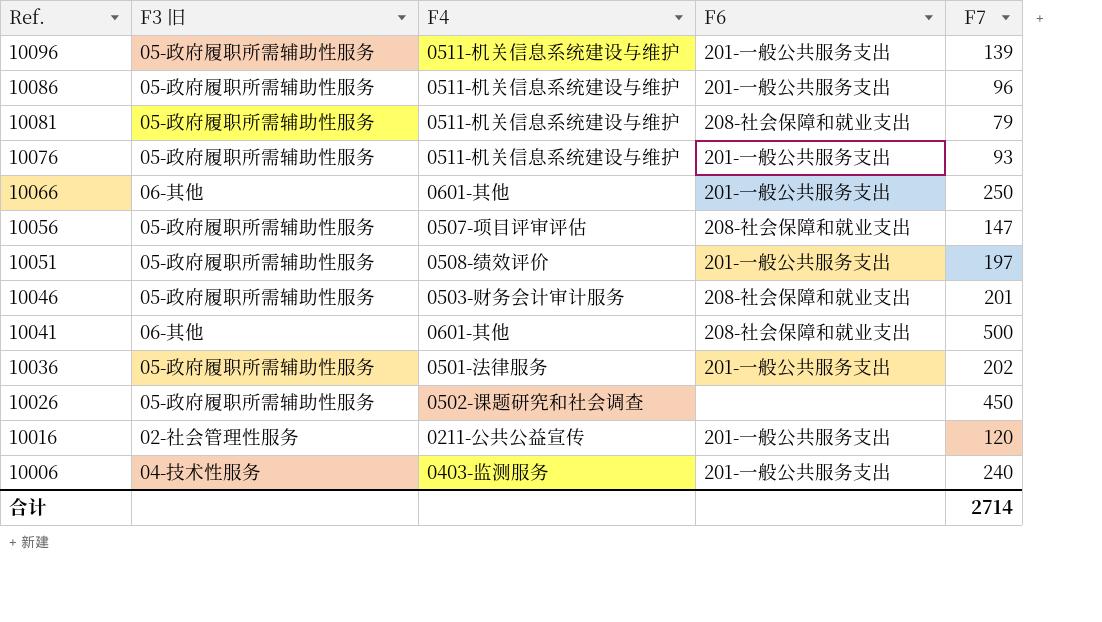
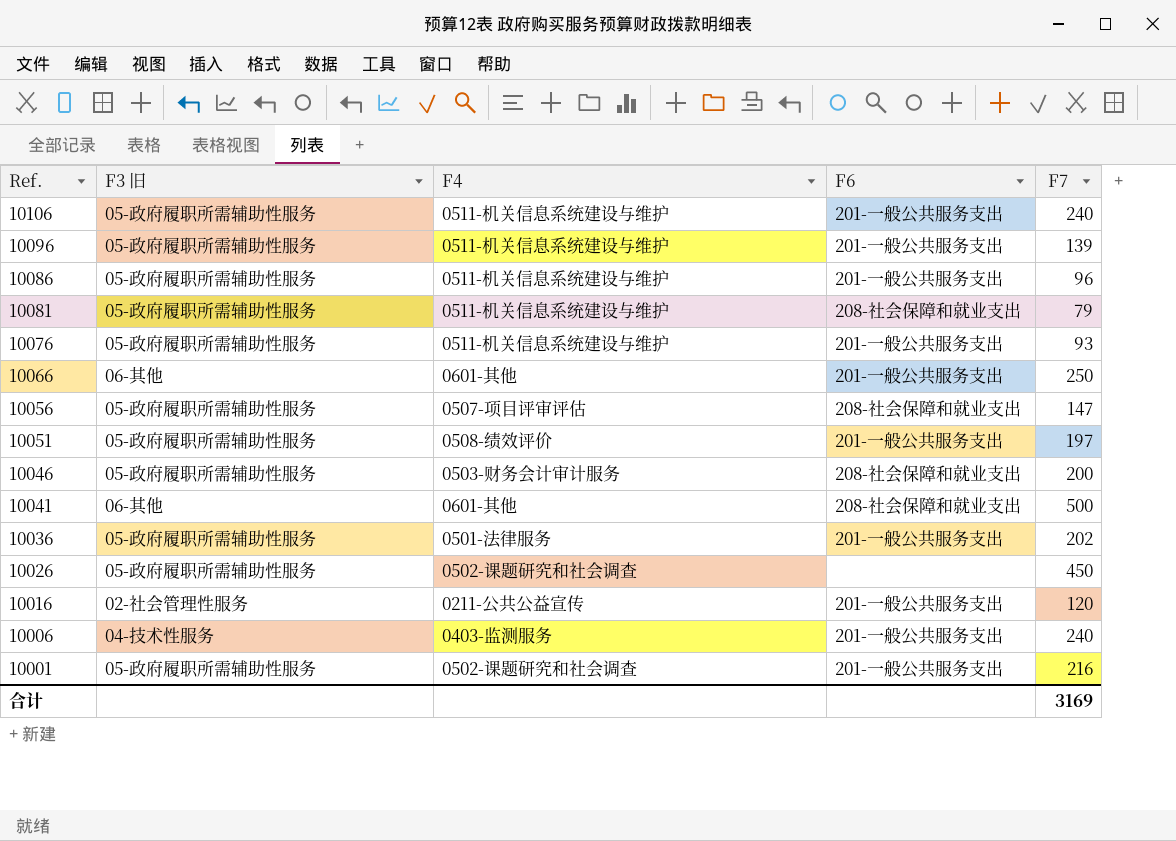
row 10106: none -> 05-政府履职所需辅助性服务 | 0511-机关信息系统建设与维护 | 201-一般公共服务支出 | 240
10046 | F7: 201 -> 200
row 10001: none -> 05-政府履职所需辅助性服务 | 0502-课题研究和社会调查 | 201-一般公共服务支出 | 216
合计 | F7: 2714 -> 3169

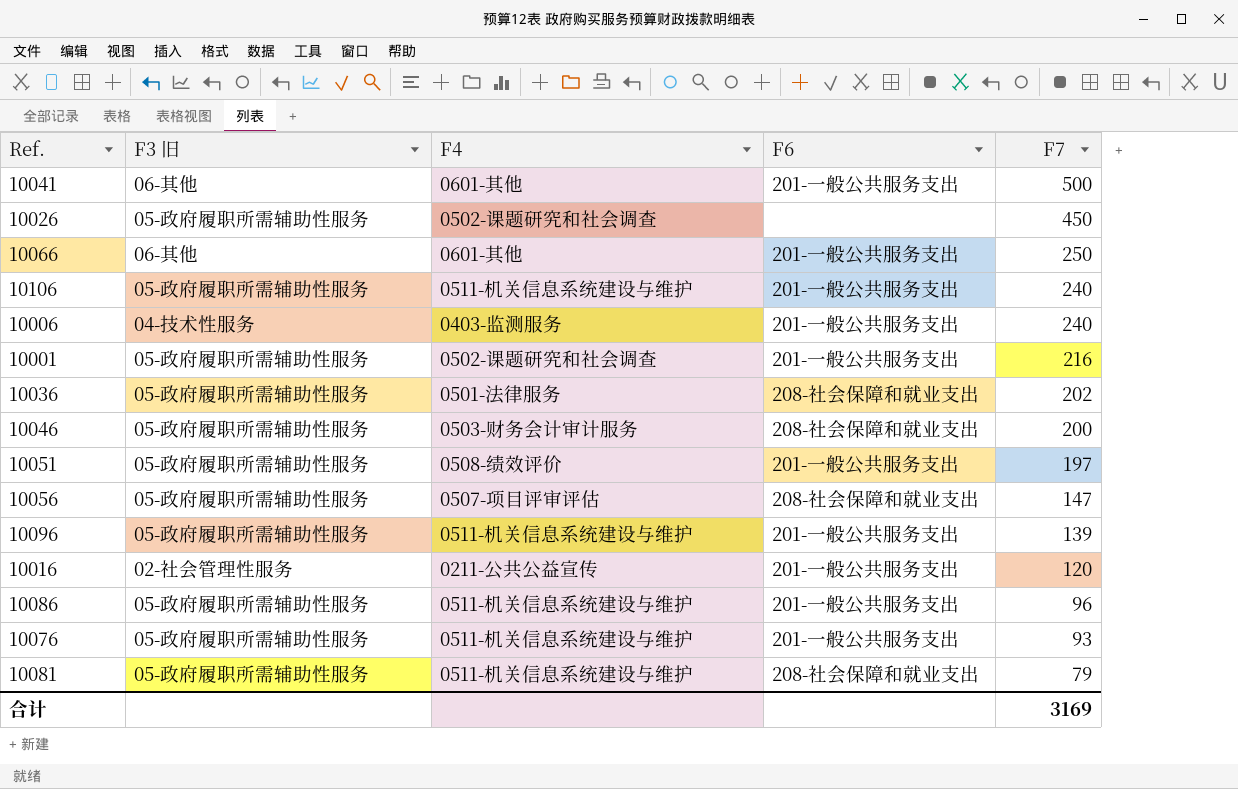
row order: Ref. descending -> F7 descending
10041 | F6: 208-社会保障和就业支出 -> 201-一般公共服务支出
10036 | F6: 201-一般公共服务支出 -> 208-社会保障和就业支出

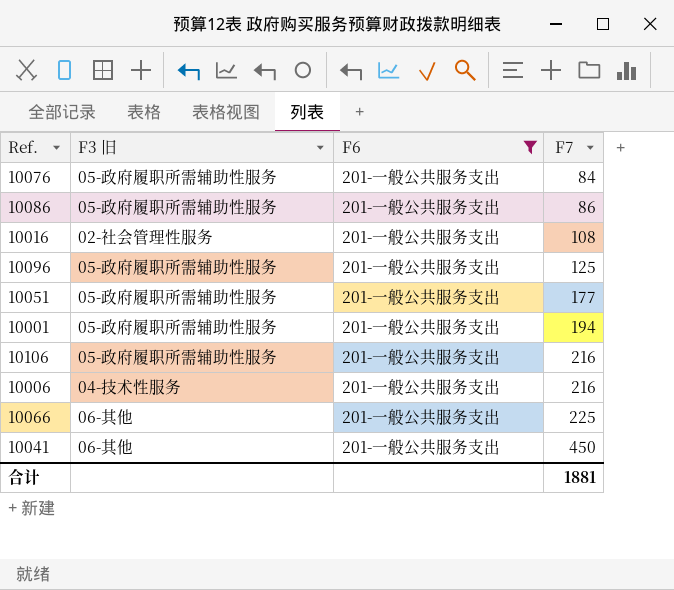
filter: none -> F6 = 201-一般公共服务支出
row order: F7 descending -> F7 ascending
column F4 | position: 3 -> none
10076 | F7: 93 -> 84
10086 | F7: 96 -> 86
10016 | F7: 120 -> 108
10096 | F7: 139 -> 125
10051 | F7: 197 -> 177
10001 | F7: 216 -> 194
10106 | F7: 240 -> 216
10006 | F7: 240 -> 216
10066 | F7: 250 -> 225
10041 | F7: 500 -> 450
合计 | F7: 3169 -> 1881

